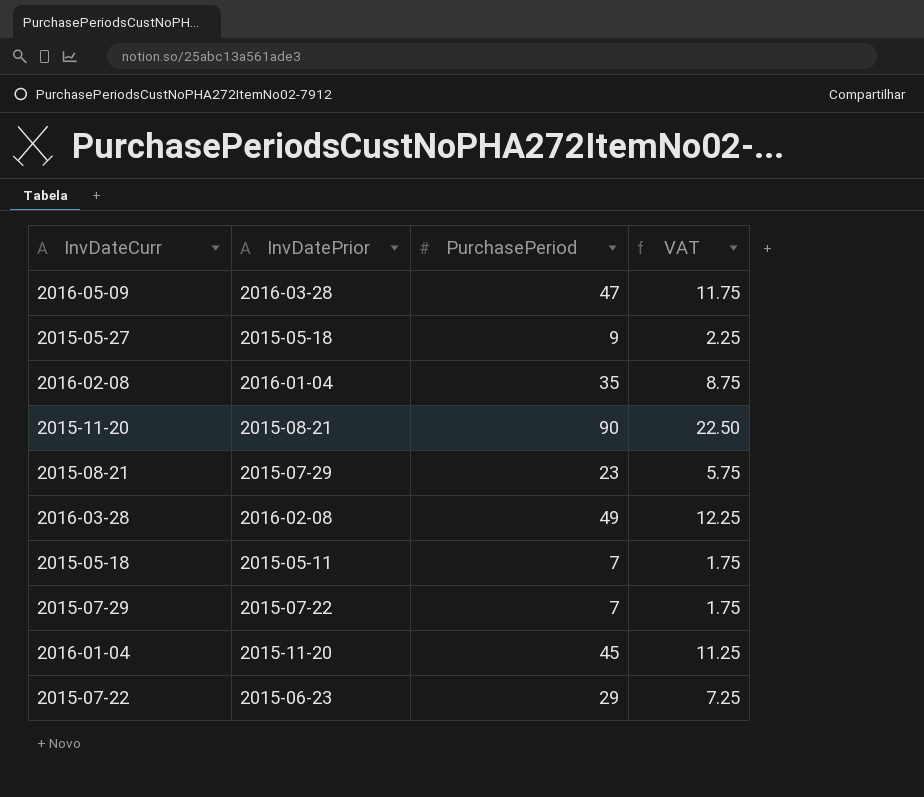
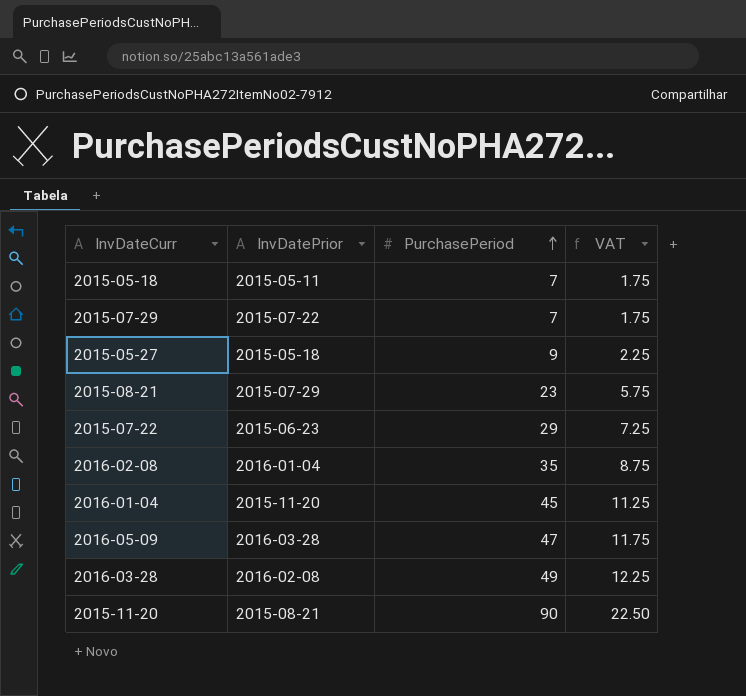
row order: none -> PurchasePeriod ascending

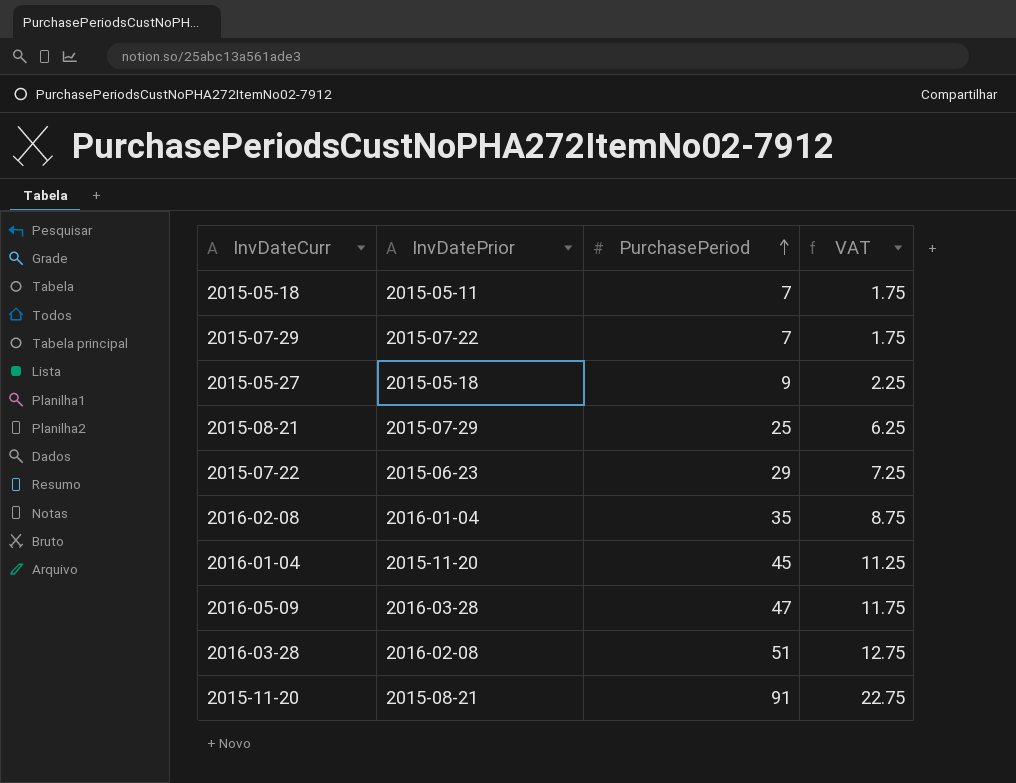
2015-08-21 | PurchasePeriod: 23 -> 25
2015-08-21 | VAT: 5.75 -> 6.25
2016-03-28 | PurchasePeriod: 49 -> 51
2016-03-28 | VAT: 12.25 -> 12.75
2015-11-20 | PurchasePeriod: 90 -> 91
2015-11-20 | VAT: 22.50 -> 22.75

